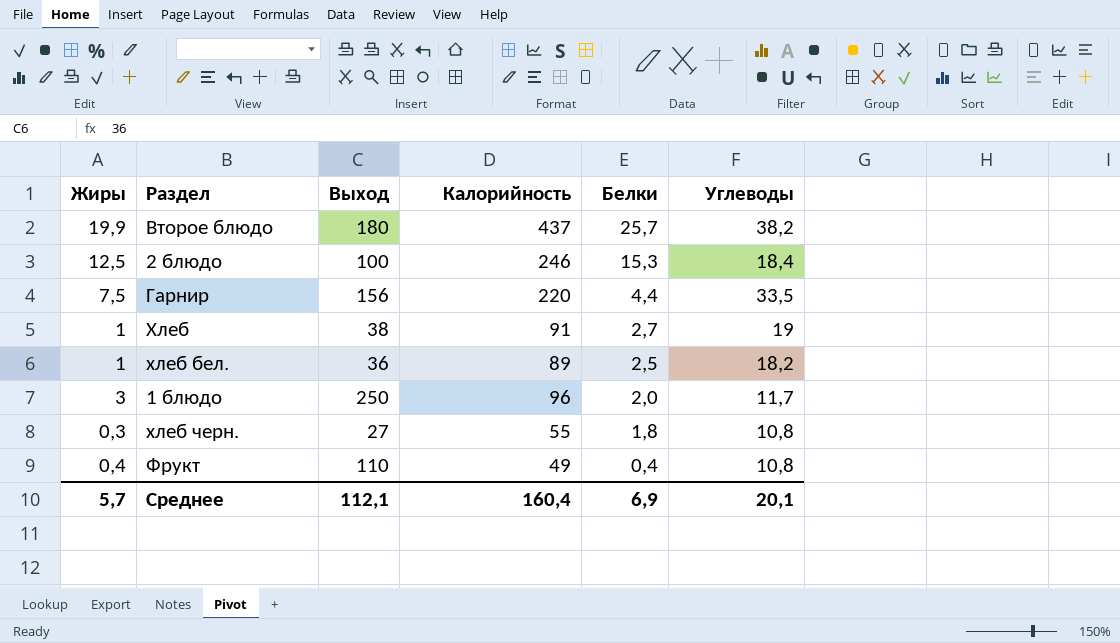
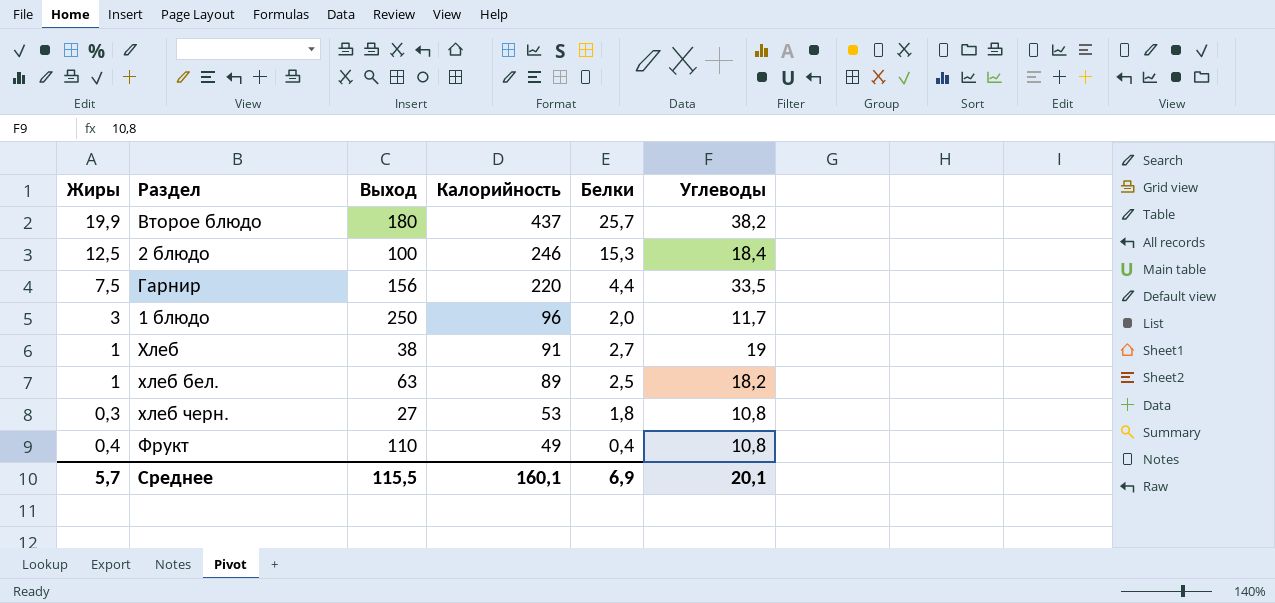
row order: Белки descending -> Калорийность descending
хлеб бел. | Выход: 36 -> 63
хлеб черн. | Калорийность: 55 -> 53
Среднее | Выход: 112,1 -> 115,5
Среднее | Калорийность: 160,4 -> 160,1

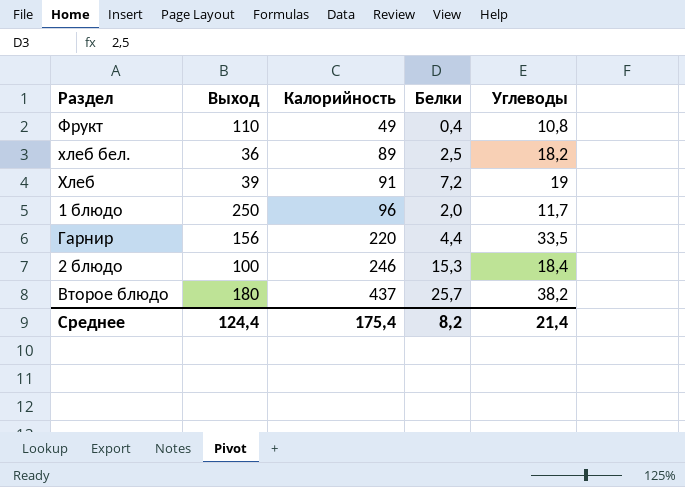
row order: Калорийность descending -> Калорийность ascending
column Жиры | position: 1 -> none
row хлеб черн.: 0,3 | 27 | 53 | 1,8 | 10,8 -> none
хлеб бел. | Выход: 63 -> 36
Хлеб | Выход: 38 -> 39
Хлеб | Белки: 2,7 -> 7,2
Среднее | Выход: 115,5 -> 124,4
Среднее | Калорийность: 160,1 -> 175,4
Среднее | Белки: 6,9 -> 8,2
Среднее | Углеводы: 20,1 -> 21,4

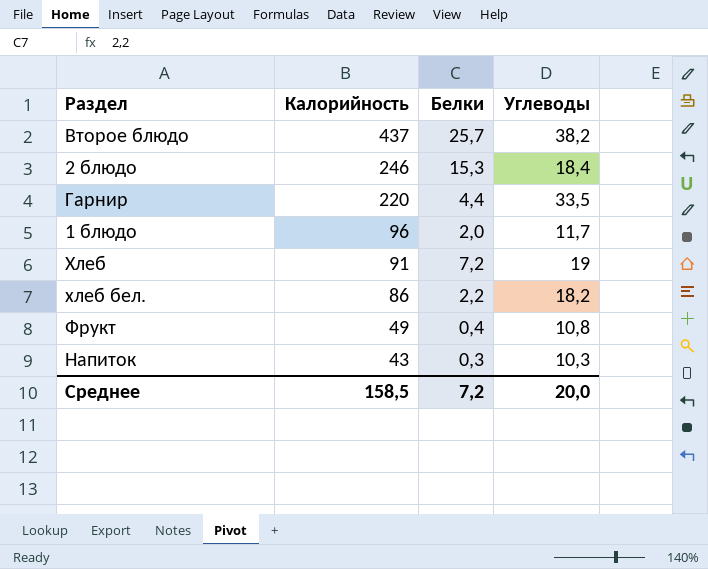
row order: Калорийность ascending -> Калорийность descending
column Выход | position: 2 -> none
хлеб бел. | Калорийность: 89 -> 86
хлеб бел. | Белки: 2,5 -> 2,2
row Напиток: none -> 43 | 0,3 | 10,3
Среднее | Калорийность: 175,4 -> 158,5
Среднее | Белки: 8,2 -> 7,2
Среднее | Углеводы: 21,4 -> 20,0

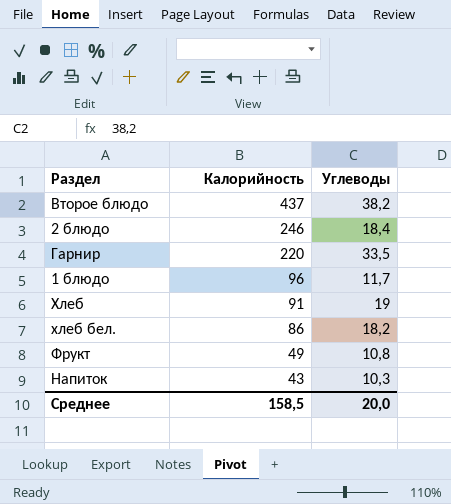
column Белки | position: 3 -> none

